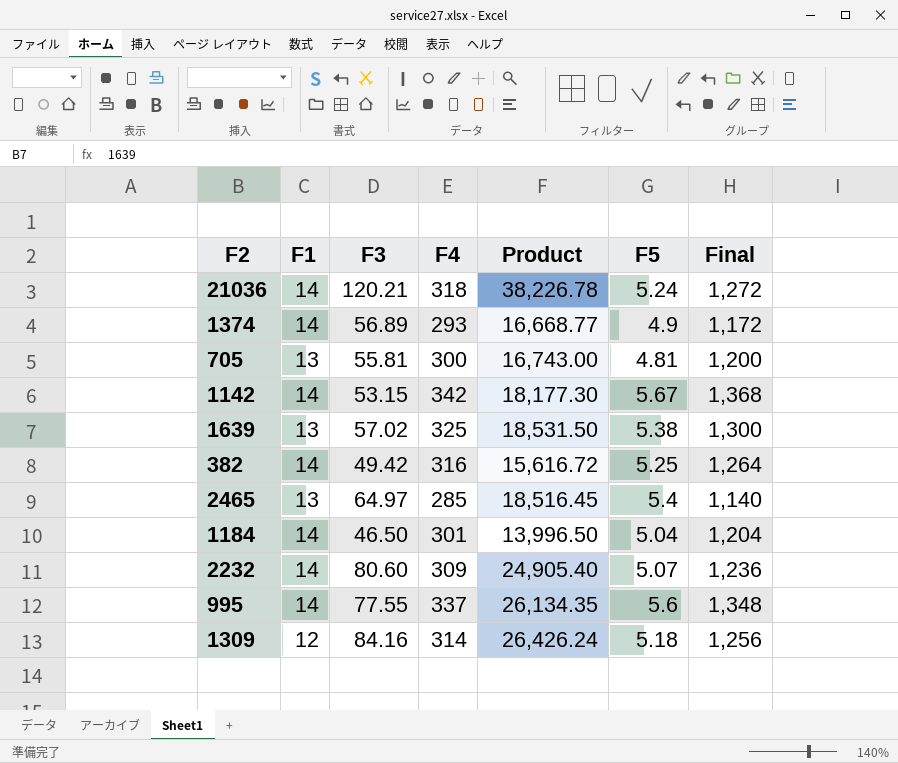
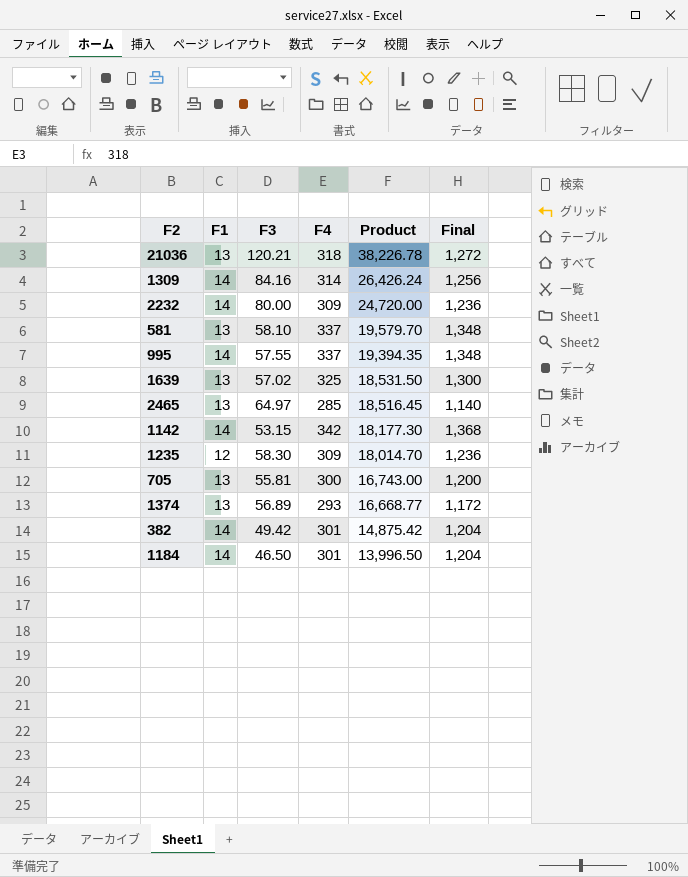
row order: none -> Product descending
column F5 | position: 6 -> none
21036 | F1: 14 -> 13
1309 | F1: 12 -> 14
2232 | F3: 80.60 -> 80.00
2232 | Product: 24,905.40 -> 24,720.00
row 581: none -> 13 | 58.10 | 337 | 19,579.70 | 1,348
995 | F3: 77.55 -> 57.55
995 | Product: 26,134.35 -> 19,394.35
row 1235: none -> 12 | 58.30 | 309 | 18,014.70 | 1,236
1374 | F1: 14 -> 13
382 | F4: 316 -> 301
382 | Product: 15,616.72 -> 14,875.42
382 | Final: 1,264 -> 1,204

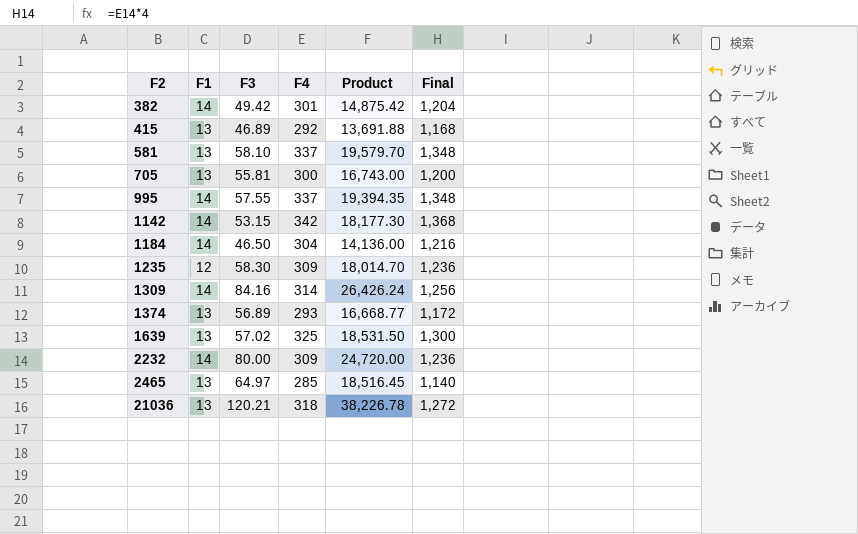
row order: Product descending -> F2 ascending
row 415: none -> 13 | 46.89 | 292 | 13,691.88 | 1,168
1184 | F4: 301 -> 304
1184 | Product: 13,996.50 -> 14,136.00
1184 | Final: 1,204 -> 1,216

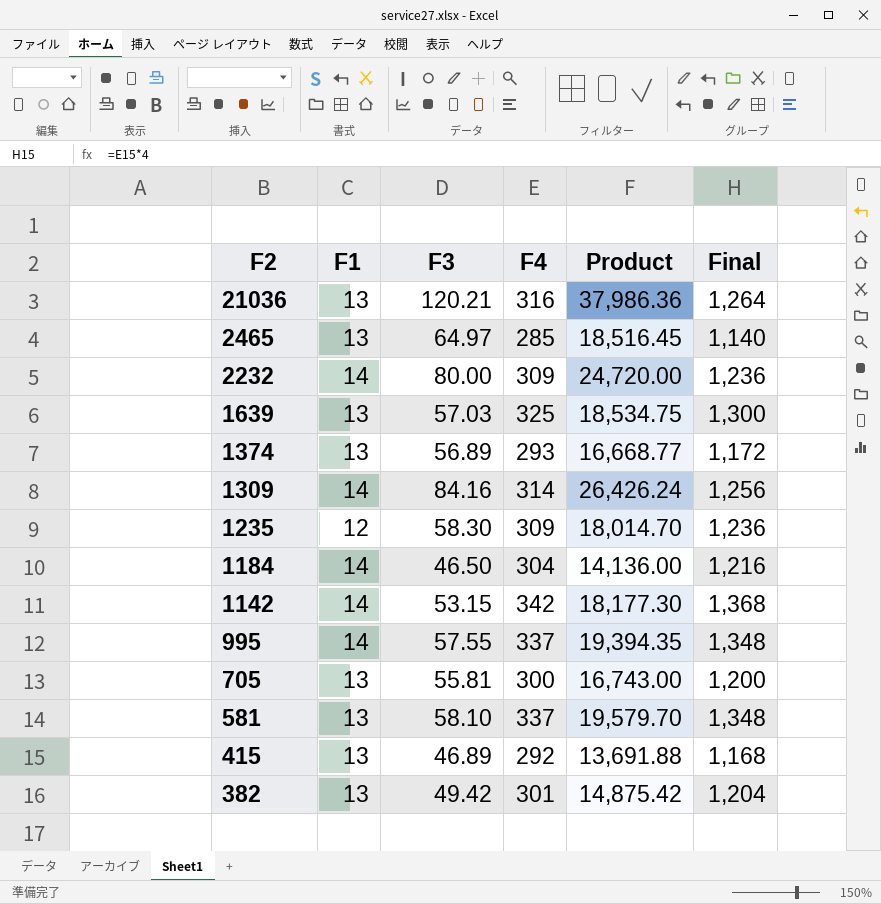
row order: F2 ascending -> F2 descending
21036 | F4: 318 -> 316
21036 | Product: 38,226.78 -> 37,986.36
21036 | Final: 1,272 -> 1,264
1639 | F3: 57.02 -> 57.03
1639 | Product: 18,531.50 -> 18,534.75
382 | F1: 14 -> 13

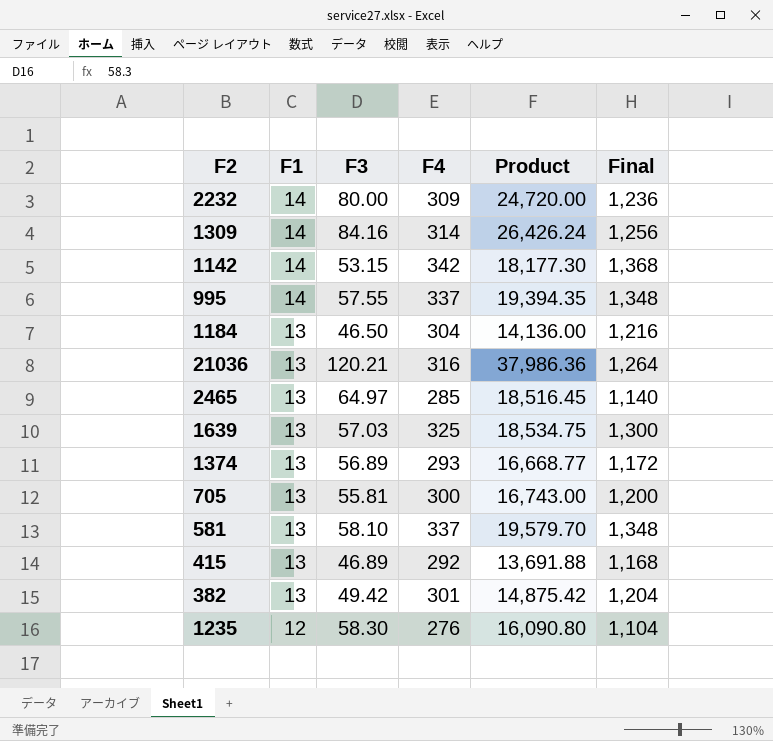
row order: F2 descending -> F1 descending
1184 | F1: 14 -> 13
1235 | F4: 309 -> 276
1235 | Product: 18,014.70 -> 16,090.80
1235 | Final: 1,236 -> 1,104

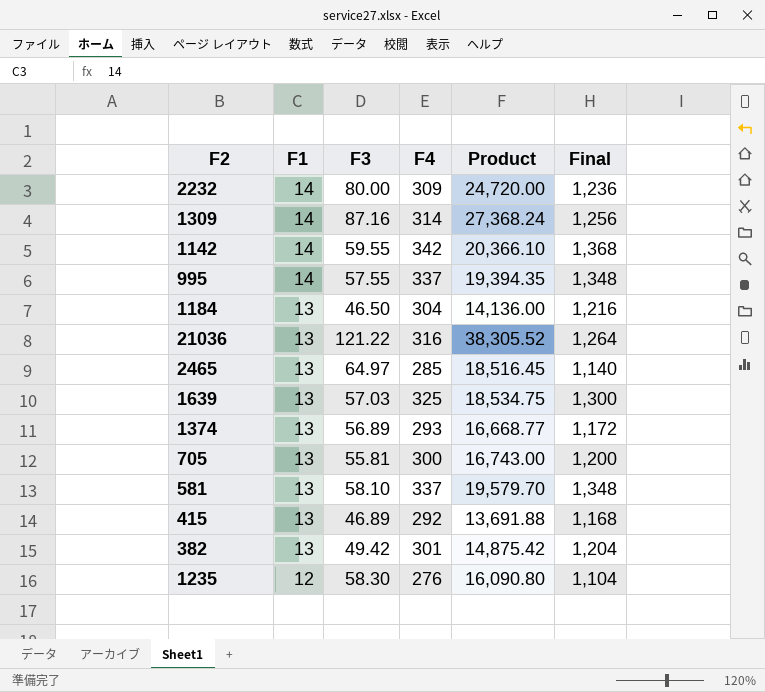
1309 | F3: 84.16 -> 87.16
1309 | Product: 26,426.24 -> 27,368.24
1142 | F3: 53.15 -> 59.55
1142 | Product: 18,177.30 -> 20,366.10
21036 | F3: 120.21 -> 121.22
21036 | Product: 37,986.36 -> 38,305.52

